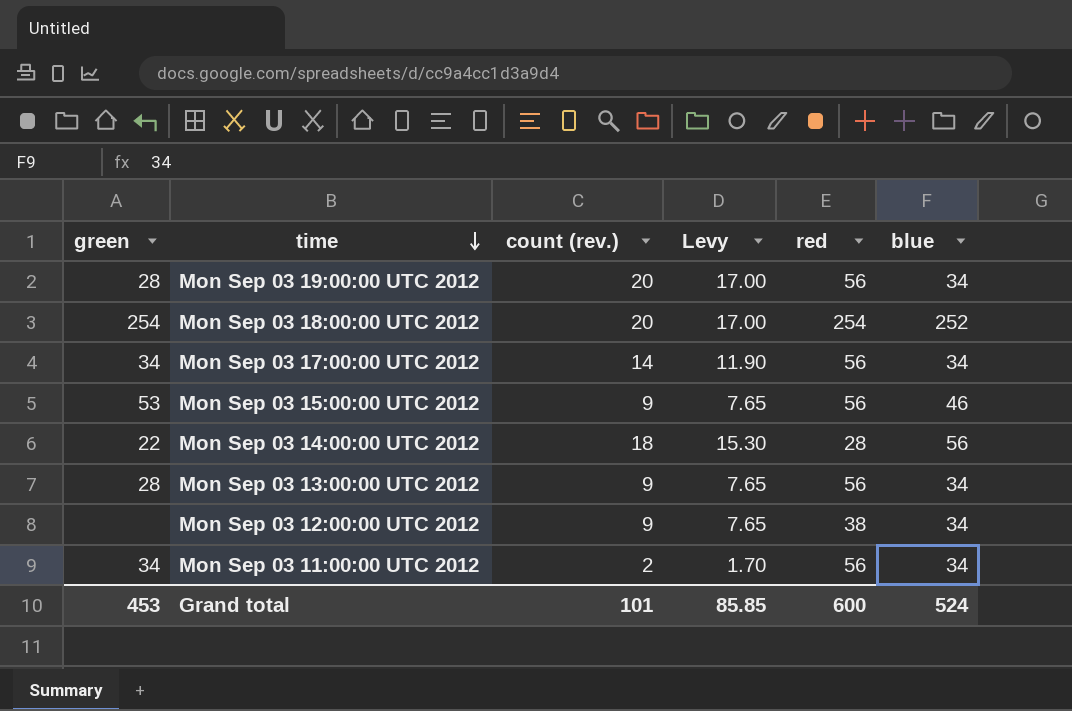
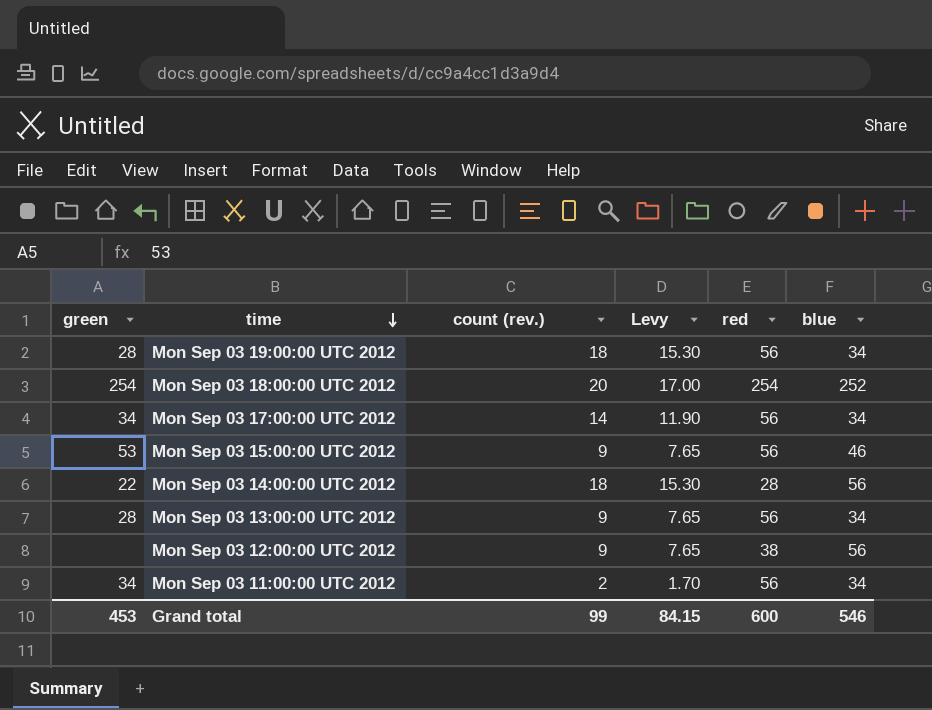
Mon Sep 03 19:00:00 UTC 2012 | count (rev.): 20 -> 18
Mon Sep 03 19:00:00 UTC 2012 | Levy: 17.00 -> 15.30
Mon Sep 03 12:00:00 UTC 2012 | blue: 34 -> 56
Grand total | count (rev.): 101 -> 99
Grand total | Levy: 85.85 -> 84.15
Grand total | blue: 524 -> 546

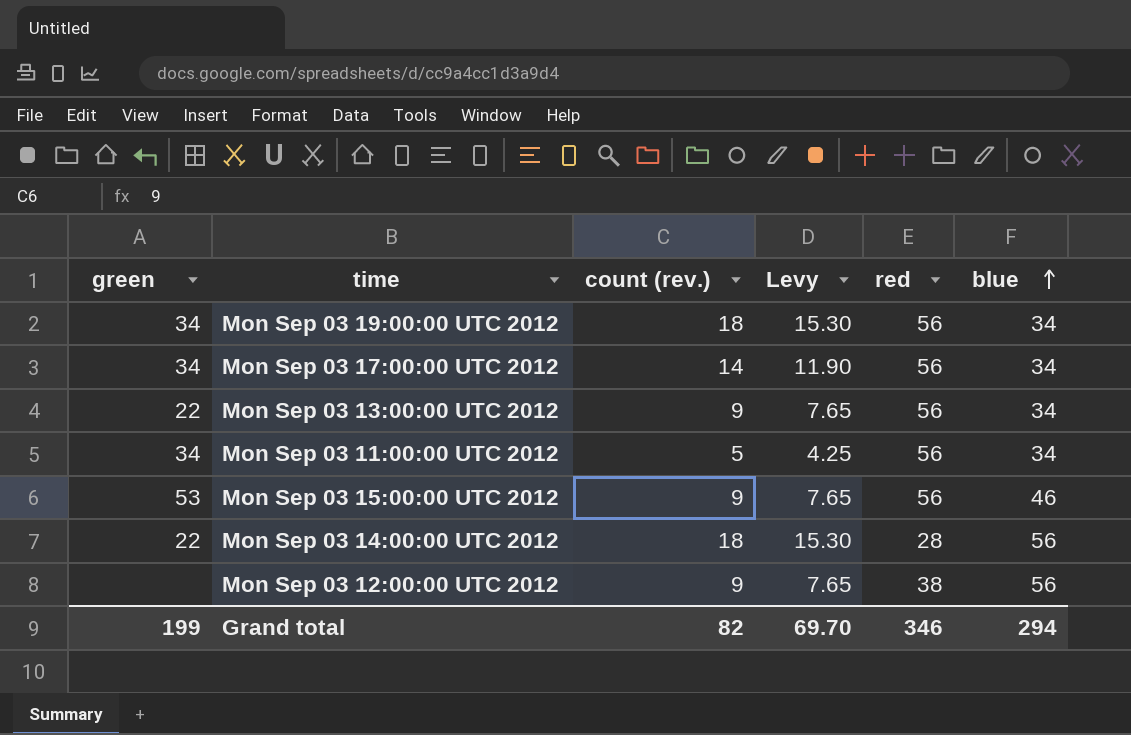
row order: time descending -> blue ascending
row Mon Sep 03 18:00:00 UTC 2012: 254 | 20 | 17.00 | 254 | 252 -> none
Mon Sep 03 19:00:00 UTC 2012 | green: 28 -> 34
Mon Sep 03 13:00:00 UTC 2012 | green: 28 -> 22
Mon Sep 03 11:00:00 UTC 2012 | count (rev.): 2 -> 5
Mon Sep 03 11:00:00 UTC 2012 | Levy: 1.70 -> 4.25
Grand total | green: 453 -> 199
Grand total | count (rev.): 99 -> 82
Grand total | Levy: 84.15 -> 69.70
Grand total | red: 600 -> 346
Grand total | blue: 546 -> 294

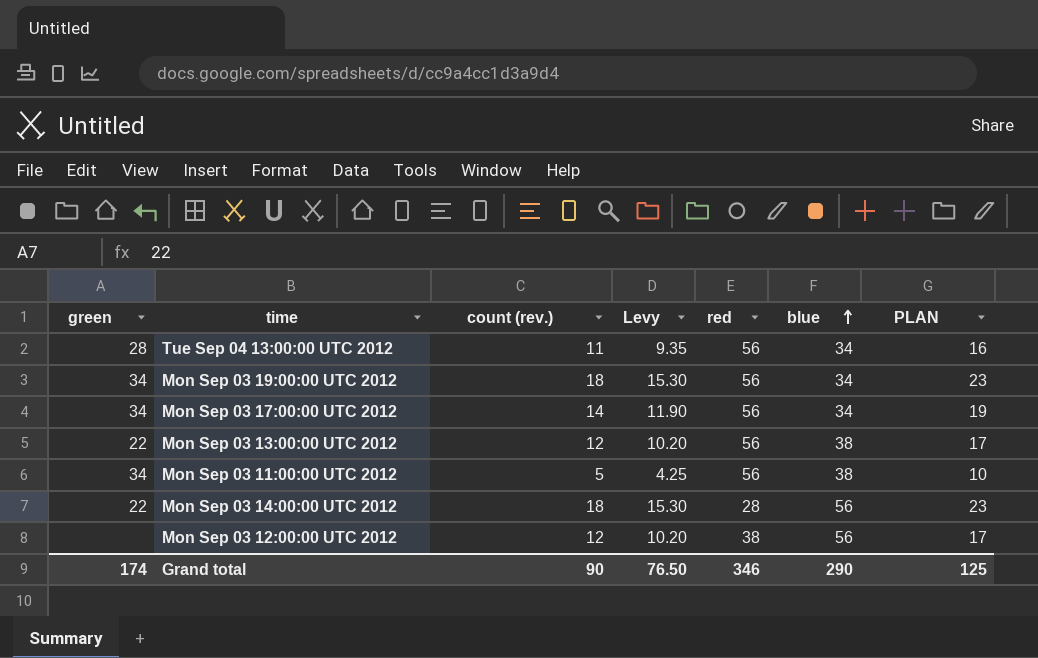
column PLAN | formula: none -> [count (rev.)] + 5
row Mon Sep 03 15:00:00 UTC 2012: 53 | 9 | 7.65 | 56 | 46 -> none
row Tue Sep 04 13:00:00 UTC 2012: none -> 28 | 11 | 9.35 | 56 | 34 | 16
Mon Sep 03 13:00:00 UTC 2012 | count (rev.): 9 -> 12
Mon Sep 03 13:00:00 UTC 2012 | Levy: 7.65 -> 10.20
Mon Sep 03 13:00:00 UTC 2012 | blue: 34 -> 38
Mon Sep 03 11:00:00 UTC 2012 | blue: 34 -> 38
Mon Sep 03 12:00:00 UTC 2012 | count (rev.): 9 -> 12
Mon Sep 03 12:00:00 UTC 2012 | Levy: 7.65 -> 10.20
Grand total | green: 199 -> 174
Grand total | count (rev.): 82 -> 90
Grand total | Levy: 69.70 -> 76.50
Grand total | blue: 294 -> 290

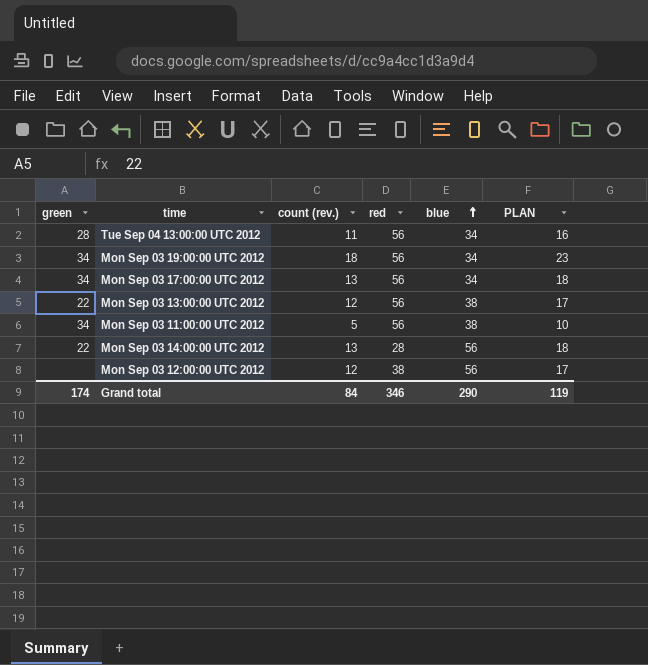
column Levy | formula: [count (rev.)] * 0.85 -> none
Mon Sep 03 17:00:00 UTC 2012 | count (rev.): 14 -> 13
Mon Sep 03 17:00:00 UTC 2012 | PLAN: 19 -> 18
Mon Sep 03 14:00:00 UTC 2012 | count (rev.): 18 -> 13
Mon Sep 03 14:00:00 UTC 2012 | PLAN: 23 -> 18
Grand total | count (rev.): 90 -> 84
Grand total | PLAN: 125 -> 119

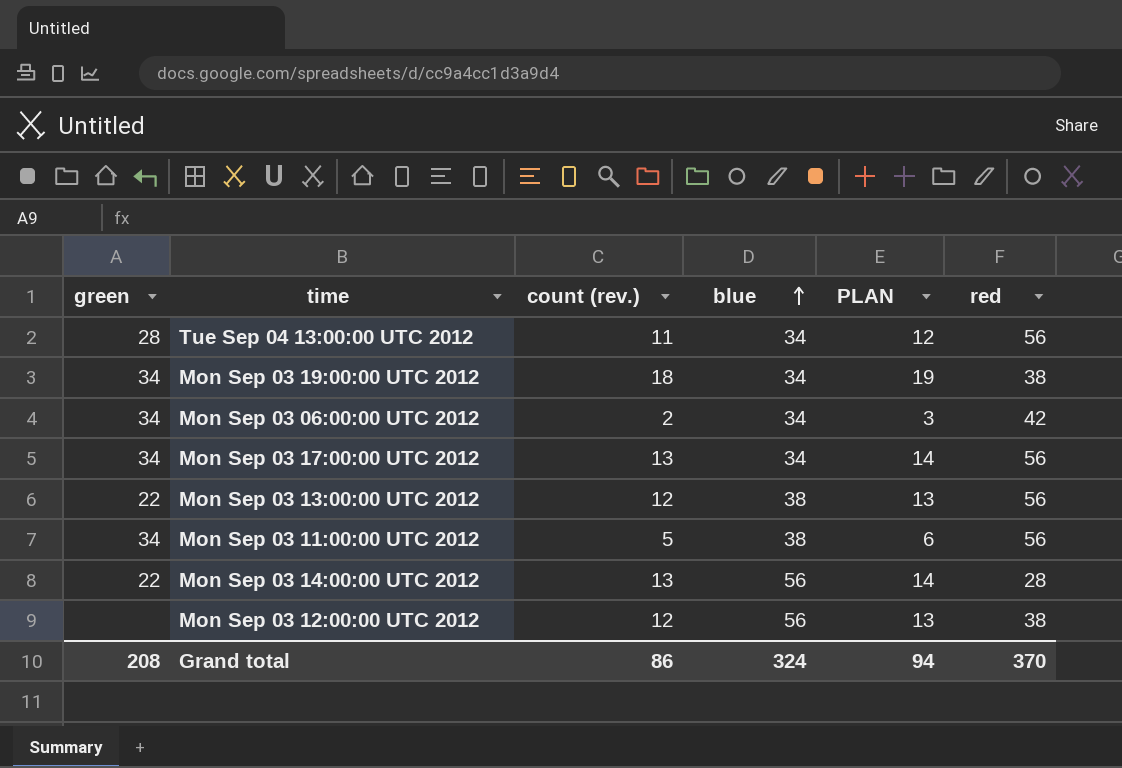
column PLAN | formula: [count (rev.)] + 5 -> [count (rev.)] + 1
column red | position: 4 -> 6
Mon Sep 03 19:00:00 UTC 2012 | red: 56 -> 38
row Mon Sep 03 06:00:00 UTC 2012: none -> 34 | 2 | 34 | 3 | 42
Grand total | green: 174 -> 208
Grand total | count (rev.): 84 -> 86
Grand total | blue: 290 -> 324
Grand total | PLAN: 119 -> 94
Grand total | red: 346 -> 370

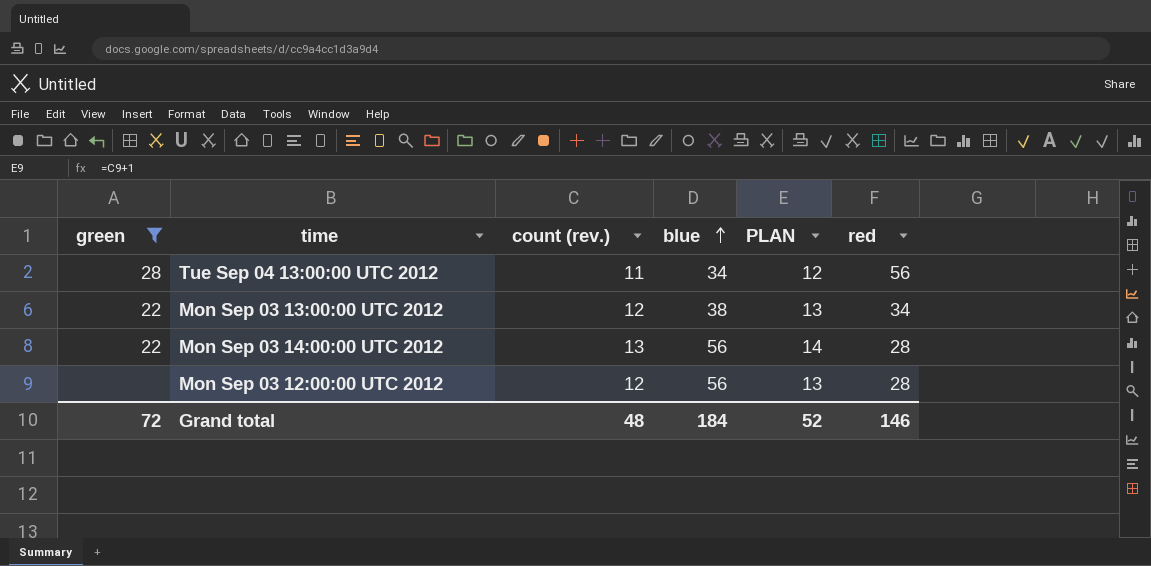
filter: none -> green != 34
Mon Sep 03 13:00:00 UTC 2012 | red: 56 -> 34
Mon Sep 03 12:00:00 UTC 2012 | red: 38 -> 28
Grand total | green: 208 -> 72
Grand total | count (rev.): 86 -> 48
Grand total | blue: 324 -> 184
Grand total | PLAN: 94 -> 52
Grand total | red: 370 -> 146

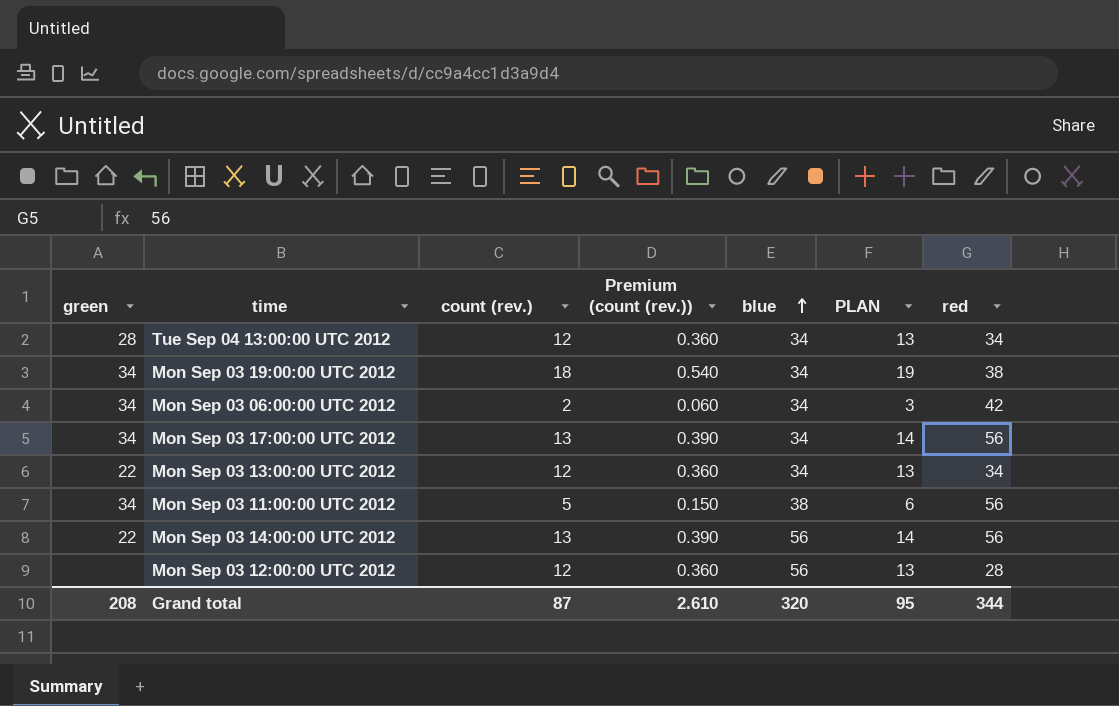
filter: green != 34 -> none
column Premium (count (rev.)) | formula: none -> [count (rev.)] * 0.03
Tue Sep 04 13:00:00 UTC 2012 | count (rev.): 11 -> 12
Tue Sep 04 13:00:00 UTC 2012 | PLAN: 12 -> 13
Tue Sep 04 13:00:00 UTC 2012 | red: 56 -> 34
Mon Sep 03 13:00:00 UTC 2012 | blue: 38 -> 34
Mon Sep 03 14:00:00 UTC 2012 | red: 28 -> 56
Grand total | green: 72 -> 208
Grand total | count (rev.): 48 -> 87
Grand total | blue: 184 -> 320
Grand total | PLAN: 52 -> 95
Grand total | red: 146 -> 344

